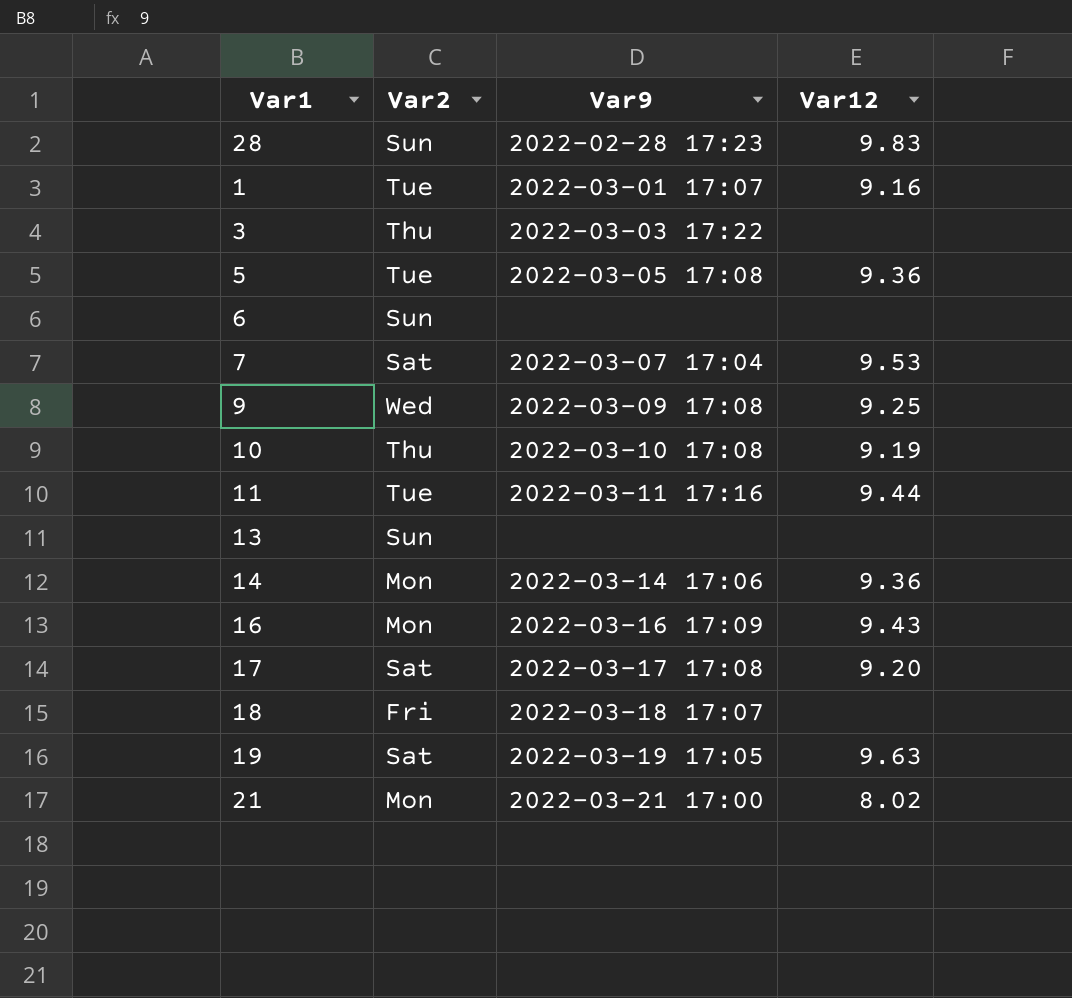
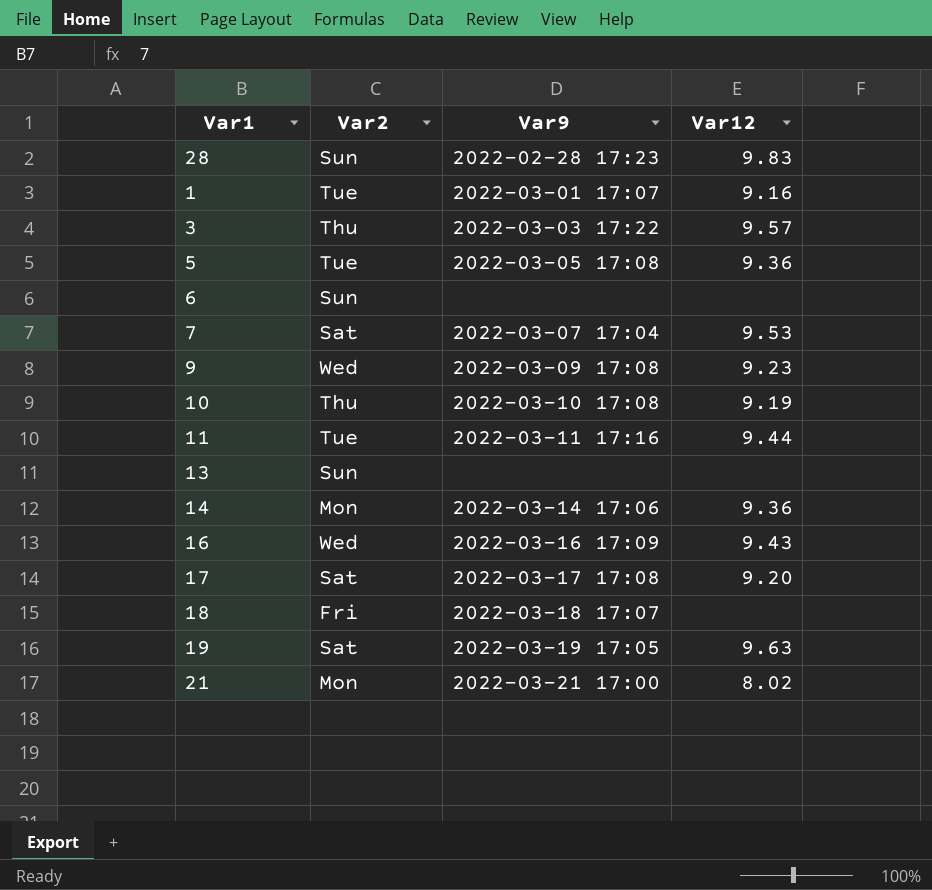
3 | Var12: none -> 9.57
9 | Var12: 9.25 -> 9.23
16 | Var2: Mon -> Wed

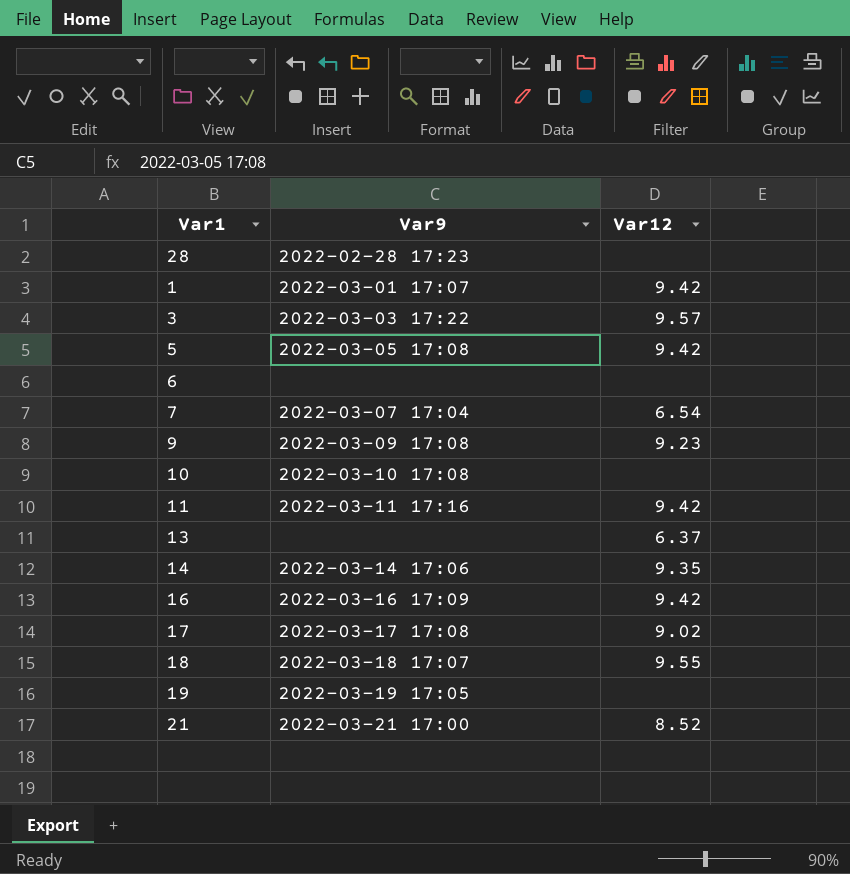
column Var2 | position: 2 -> none
28 | Var12: 9.83 -> none
1 | Var12: 9.16 -> 9.42
5 | Var12: 9.36 -> 9.42
7 | Var12: 9.53 -> 6.54
10 | Var12: 9.19 -> none
11 | Var12: 9.44 -> 9.42
13 | Var12: none -> 6.37
14 | Var12: 9.36 -> 9.35
16 | Var12: 9.43 -> 9.42
17 | Var12: 9.20 -> 9.02
18 | Var12: none -> 9.55
19 | Var12: 9.63 -> none
21 | Var12: 8.02 -> 8.52

